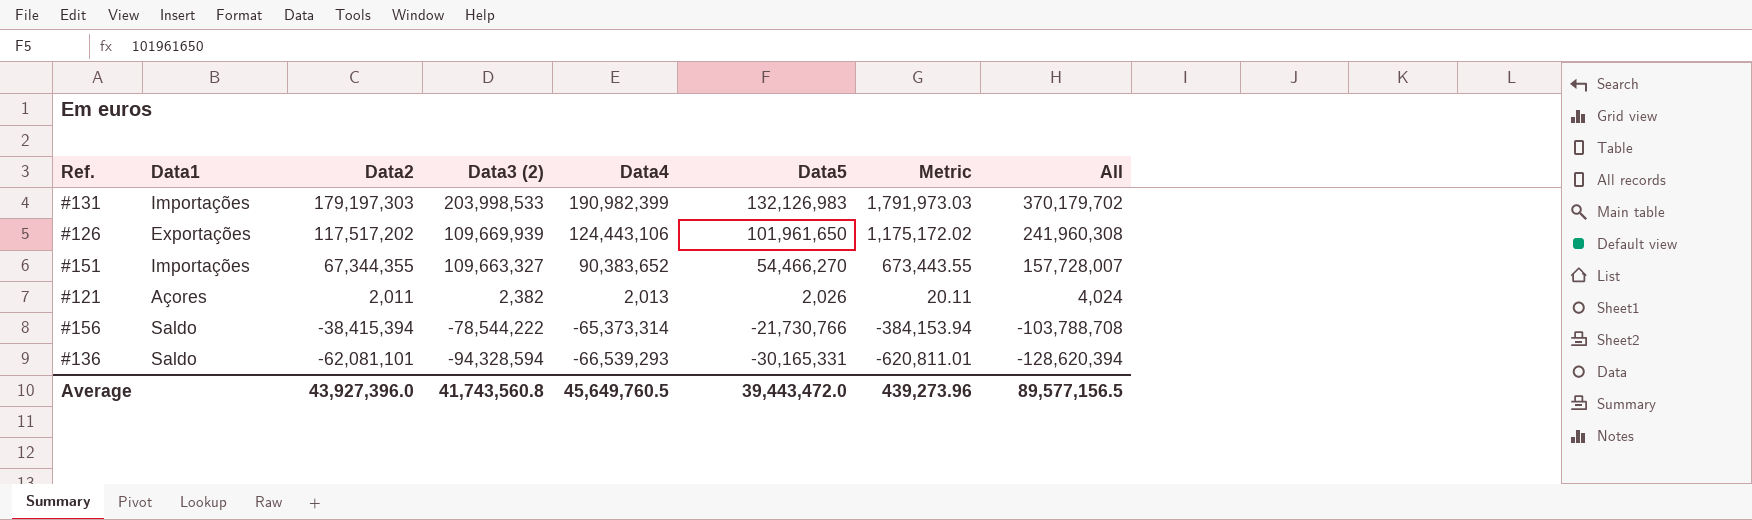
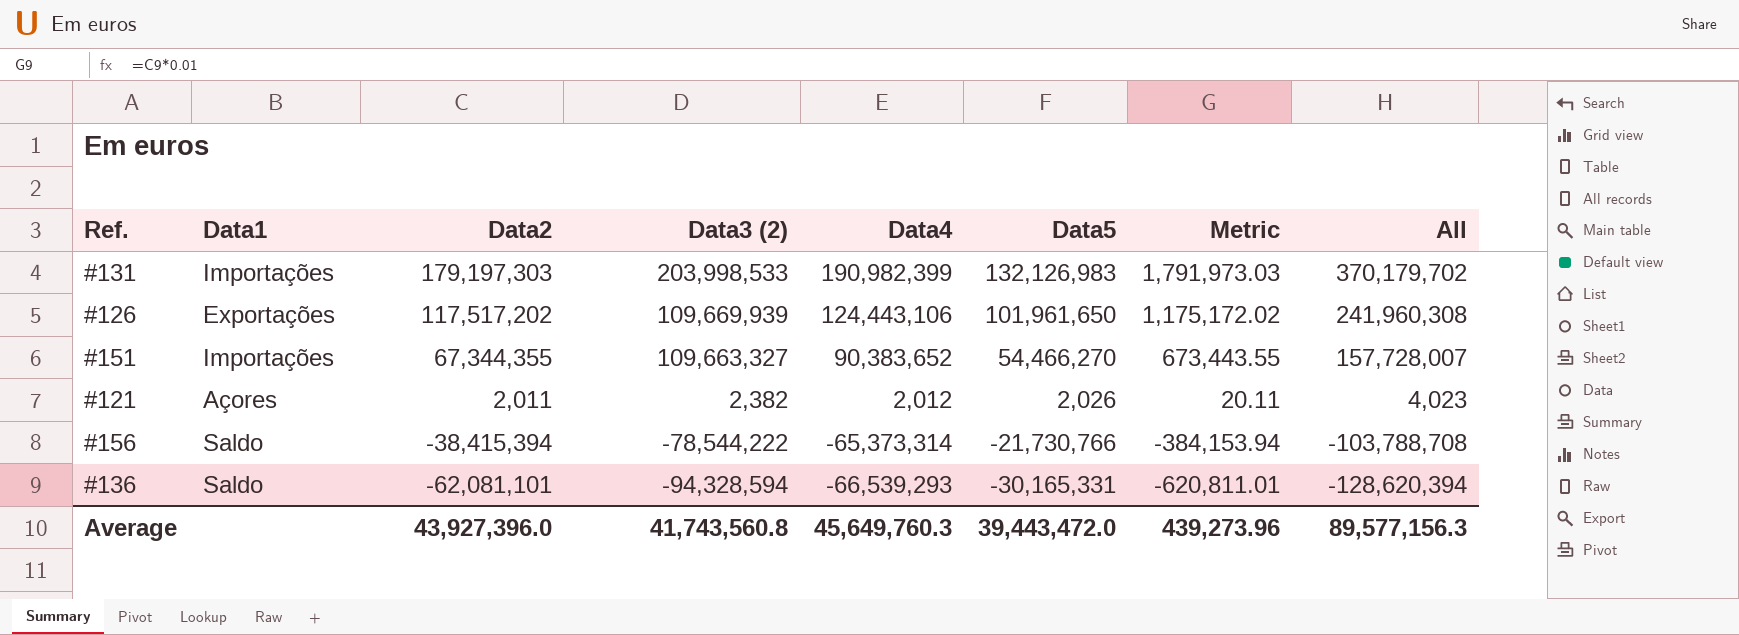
#121 | Data4: 2,013 -> 2,012
#121 | All: 4,024 -> 4,023
Average | Data4: 45,649,760.5 -> 45,649,760.3
Average | All: 89,577,156.5 -> 89,577,156.3

